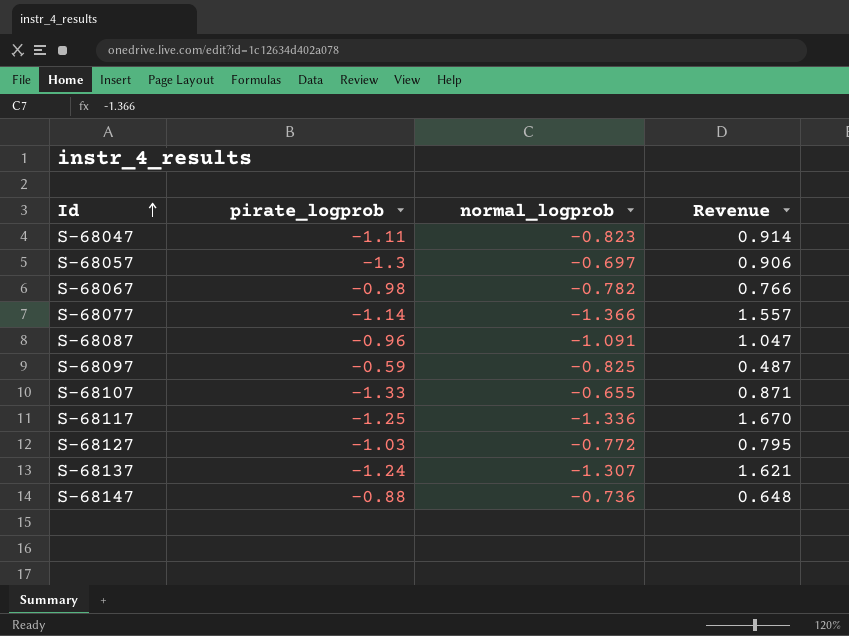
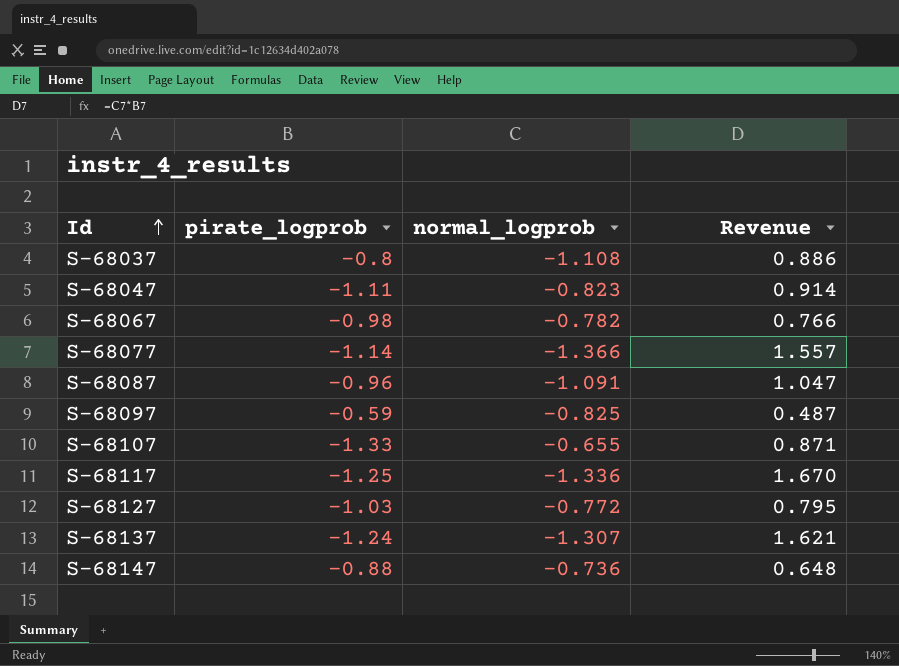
row S-68057: -1.3 | -0.697 | 0.906 -> none
row S-68037: none -> -0.8 | -1.108 | 0.886

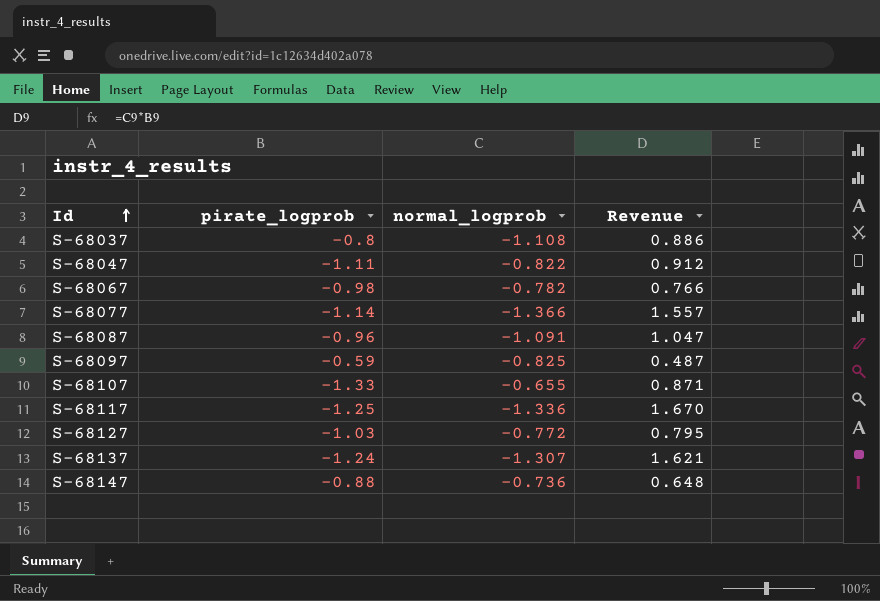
S-68047 | normal_logprob: -0.823 -> -0.822
S-68047 | Revenue: 0.914 -> 0.912

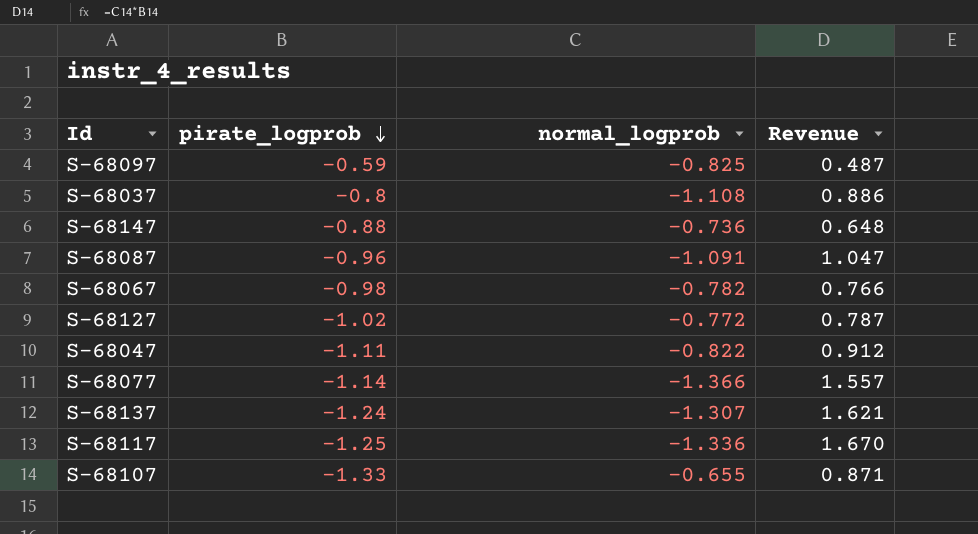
row order: Id ascending -> pirate_logprob descending
S-68127 | pirate_logprob: -1.03 -> -1.02
S-68127 | Revenue: 0.795 -> 0.787

